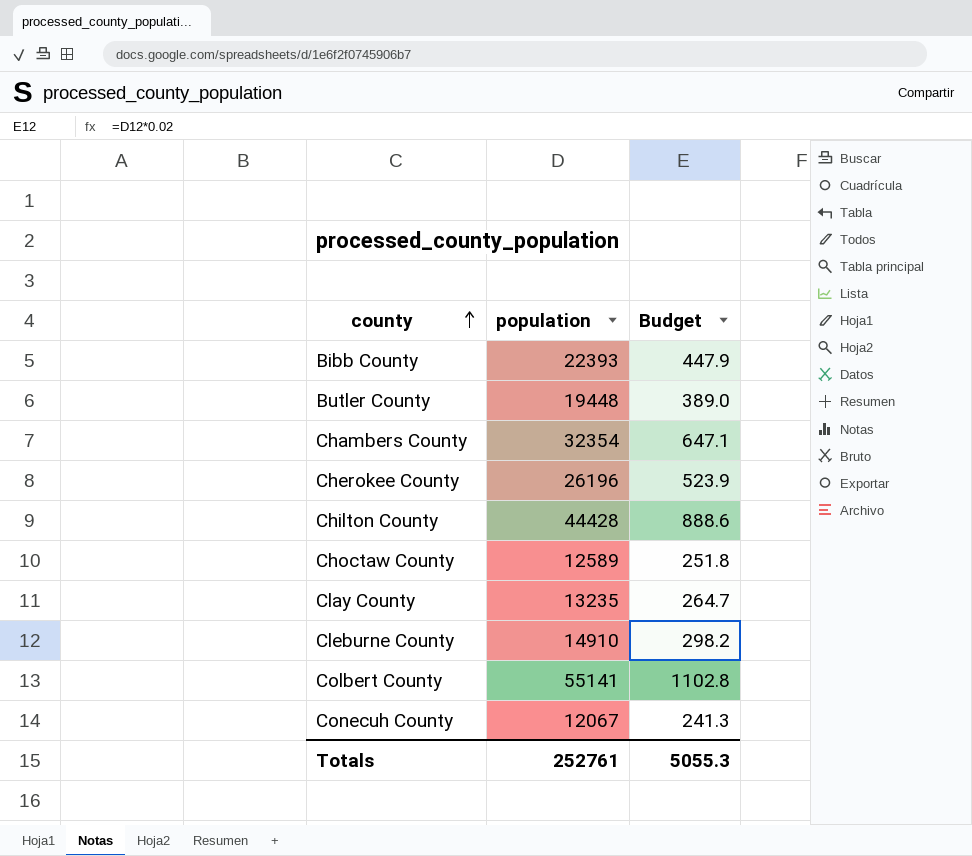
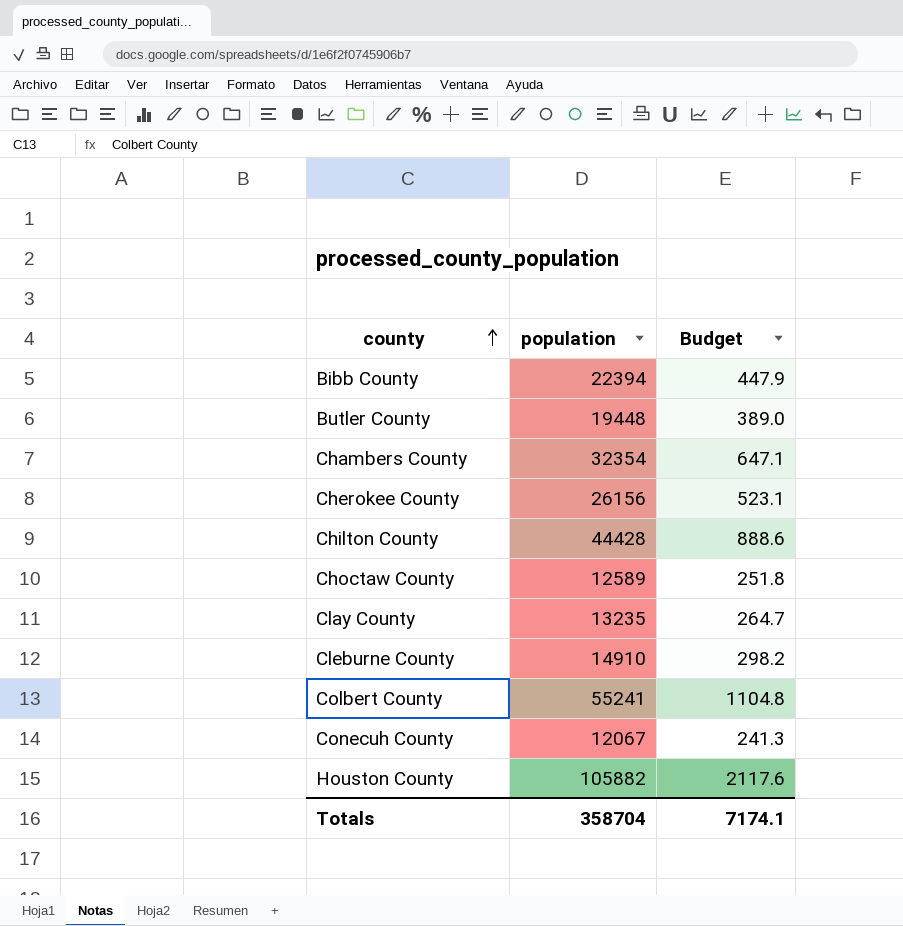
Bibb County | population: 22393 -> 22394
Cherokee County | population: 26196 -> 26156
Cherokee County | Budget: 523.9 -> 523.1
Colbert County | population: 55141 -> 55241
Colbert County | Budget: 1102.8 -> 1104.8
row Houston County: none -> 105882 | 2117.6
Totals | population: 252761 -> 358704
Totals | Budget: 5055.3 -> 7174.1

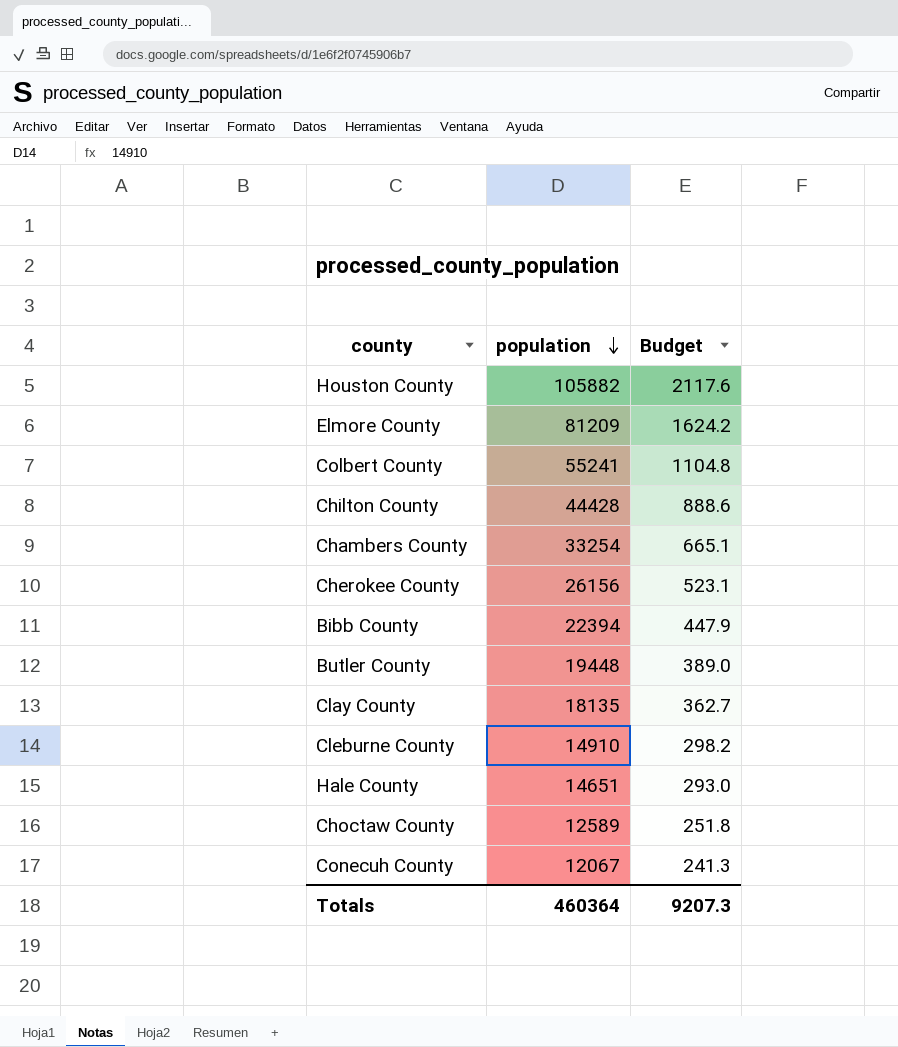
row order: county ascending -> population descending
row Elmore County: none -> 81209 | 1624.2
Chambers County | population: 32354 -> 33254
Chambers County | Budget: 647.1 -> 665.1
Clay County | population: 13235 -> 18135
Clay County | Budget: 264.7 -> 362.7
row Hale County: none -> 14651 | 293.0
Totals | population: 358704 -> 460364
Totals | Budget: 7174.1 -> 9207.3

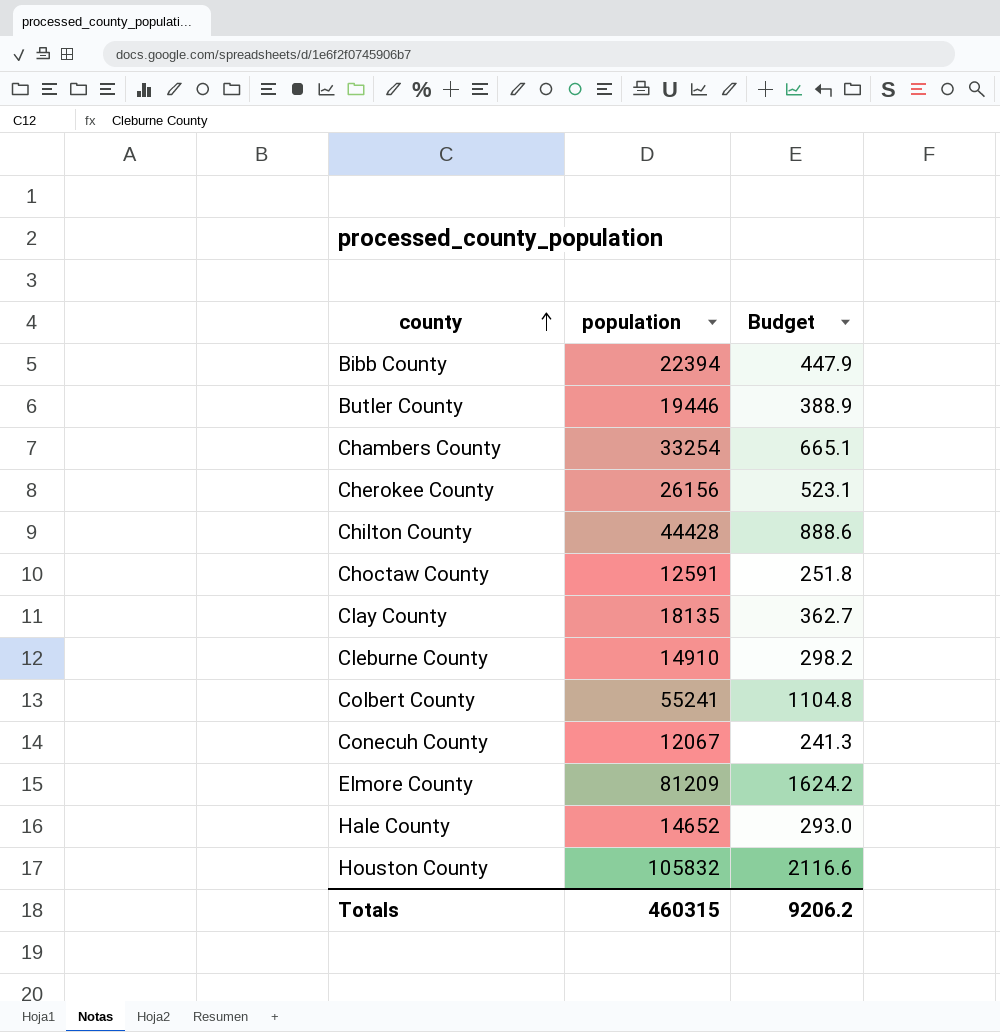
row order: population descending -> county ascending
Butler County | population: 19448 -> 19446
Butler County | Budget: 389.0 -> 388.9
Choctaw County | population: 12589 -> 12591
Hale County | population: 14651 -> 14652
Houston County | population: 105882 -> 105832
Houston County | Budget: 2117.6 -> 2116.6
Totals | population: 460364 -> 460315
Totals | Budget: 9207.3 -> 9206.2

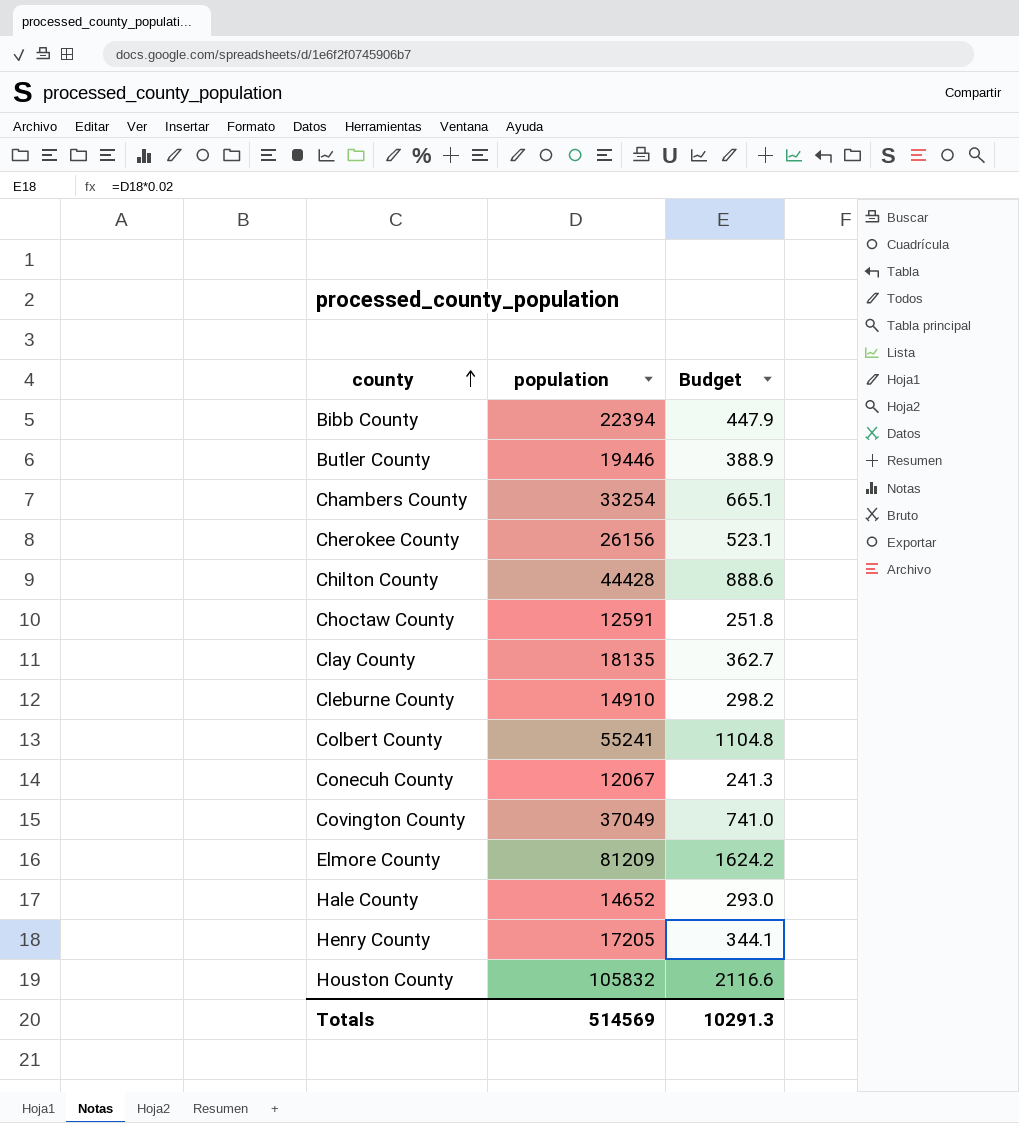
row Covington County: none -> 37049 | 741.0
row Henry County: none -> 17205 | 344.1
Totals | population: 460315 -> 514569
Totals | Budget: 9206.2 -> 10291.3

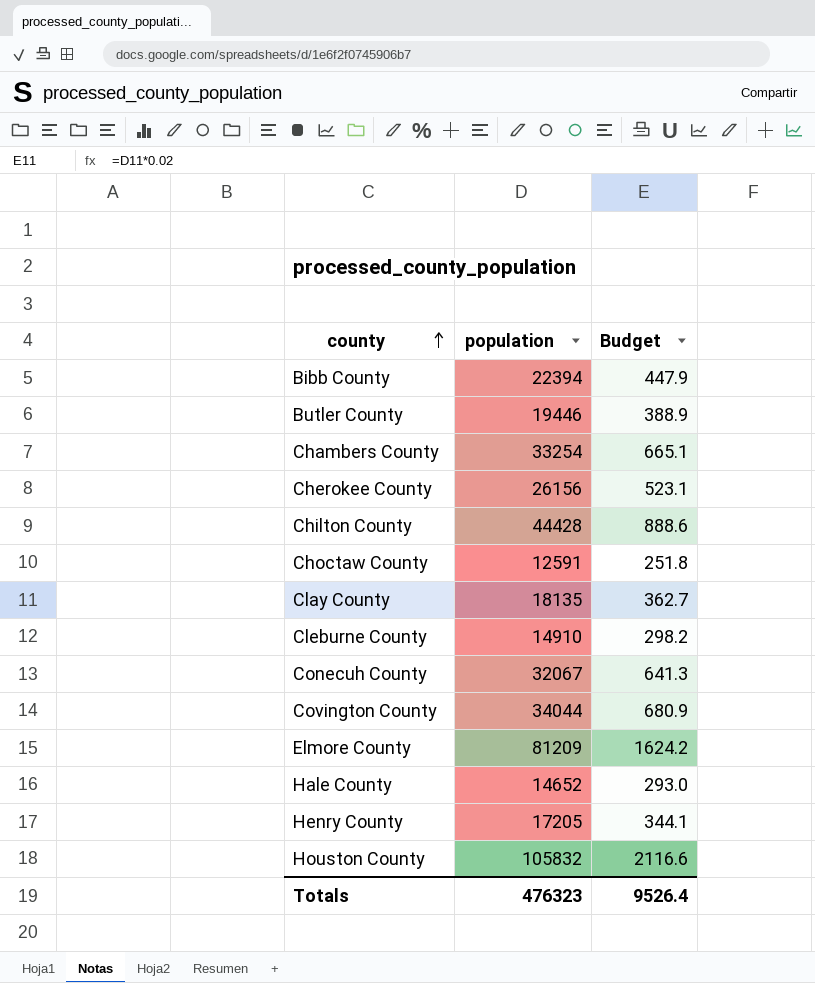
row Colbert County: 55241 | 1104.8 -> none
Conecuh County | population: 12067 -> 32067
Conecuh County | Budget: 241.3 -> 641.3
Covington County | population: 37049 -> 34044
Covington County | Budget: 741.0 -> 680.9
Totals | population: 514569 -> 476323
Totals | Budget: 10291.3 -> 9526.4

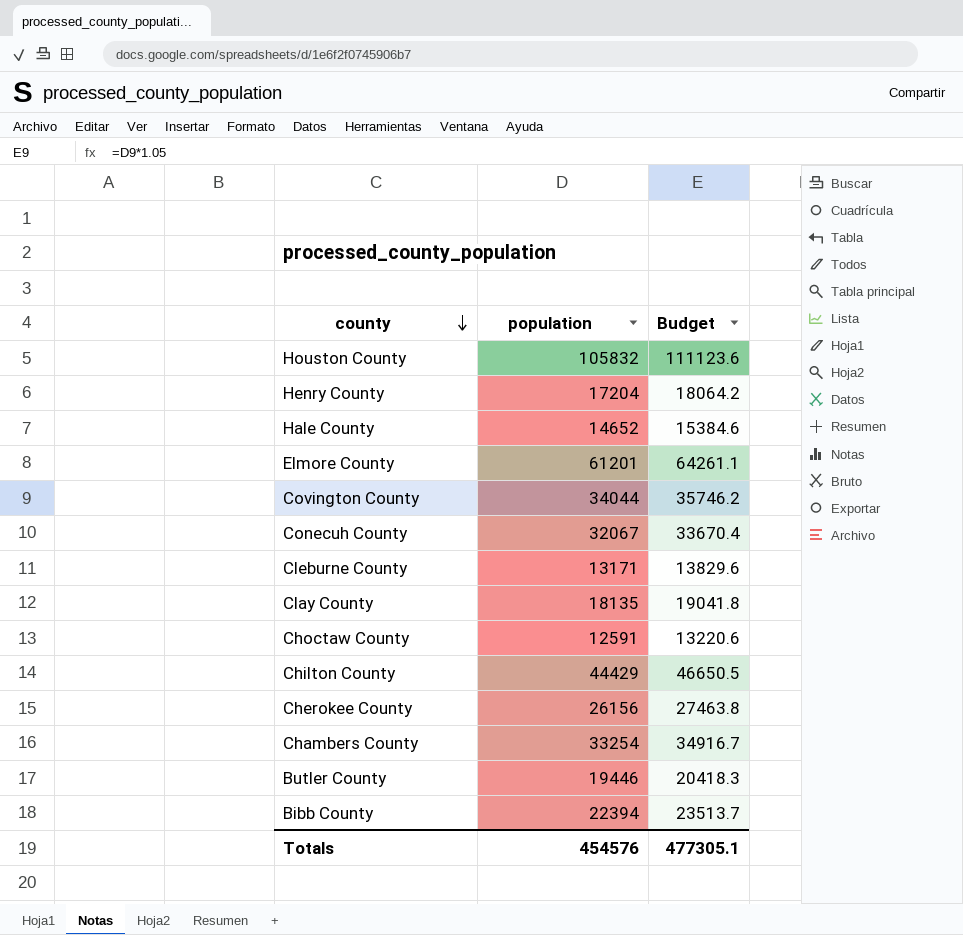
row order: county ascending -> county descending
column Budget | formula: [population] * 0.02 -> [population] * 1.05
Henry County | population: 17205 -> 17204
Elmore County | population: 81209 -> 61201
Cleburne County | population: 14910 -> 13171
Chilton County | population: 44428 -> 44429
Totals | population: 476323 -> 454576
Totals | Budget: 9526.4 -> 477305.1

